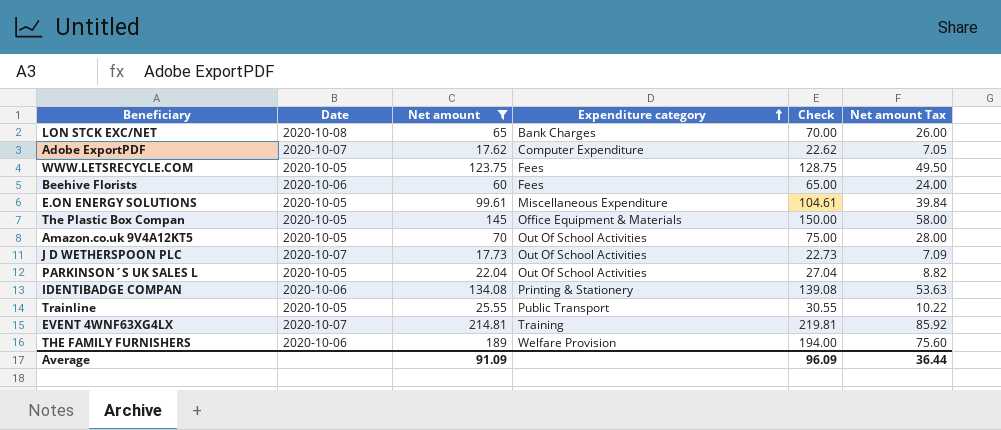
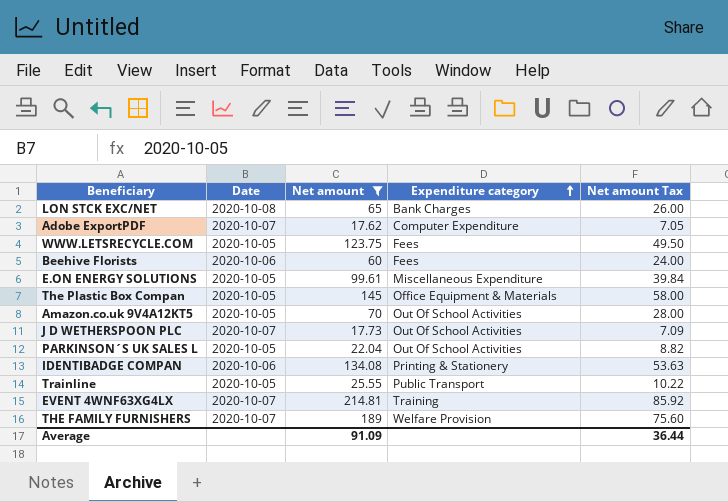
column Check | formula: [Net amount] + 5 -> none
THE FAMILY FURNISHERS | Date: 2020-10-06 -> 2020-10-07

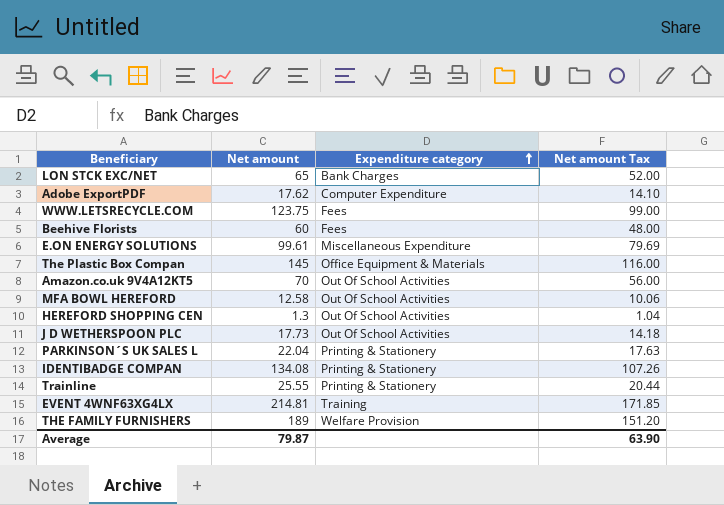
filter: Net amount >= 17.62 -> none
column Date | position: 2 -> none
column Net amount Tax | formula: [Net amount] * 0.4 -> [Net amount] * 0.8
PARKINSON´S UK SALES L | Expenditure category: Out Of School Activities -> Printing & Stationery
Trainline | Expenditure category: Public Transport -> Printing & Stationery
Average | Net amount: 91.09 -> 79.87
Average | Net amount Tax: 36.44 -> 63.90

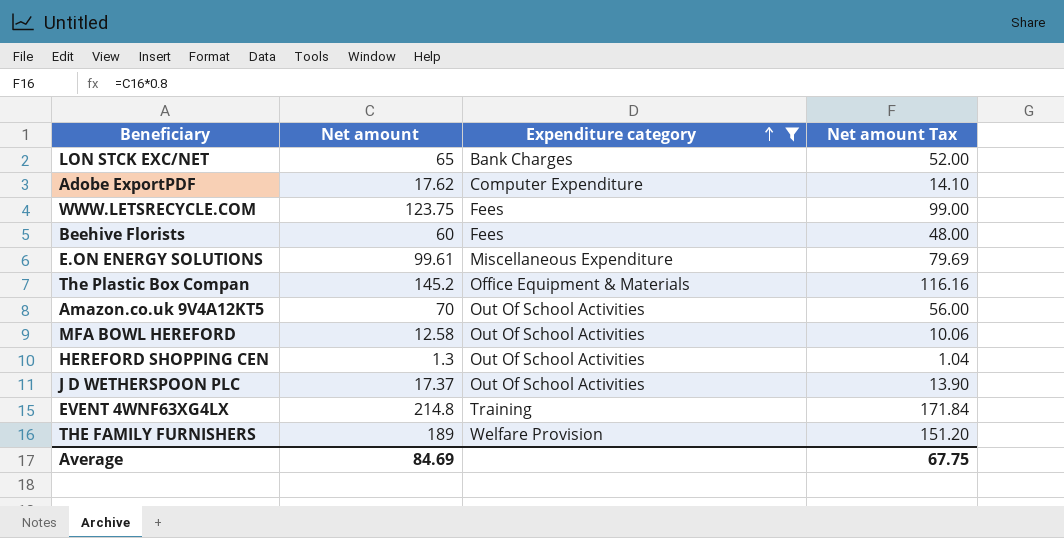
filter: none -> Expenditure category != Printing & Stationery
The Plastic Box Compan | Net amount: 145 -> 145.2
The Plastic Box Compan | Net amount Tax: 116.00 -> 116.16
J D WETHERSPOON PLC | Net amount: 17.73 -> 17.37
J D WETHERSPOON PLC | Net amount Tax: 14.18 -> 13.90
EVENT 4WNF63XG4LX | Net amount: 214.81 -> 214.8
EVENT 4WNF63XG4LX | Net amount Tax: 171.85 -> 171.84
Average | Net amount: 79.87 -> 84.69
Average | Net amount Tax: 63.90 -> 67.75

